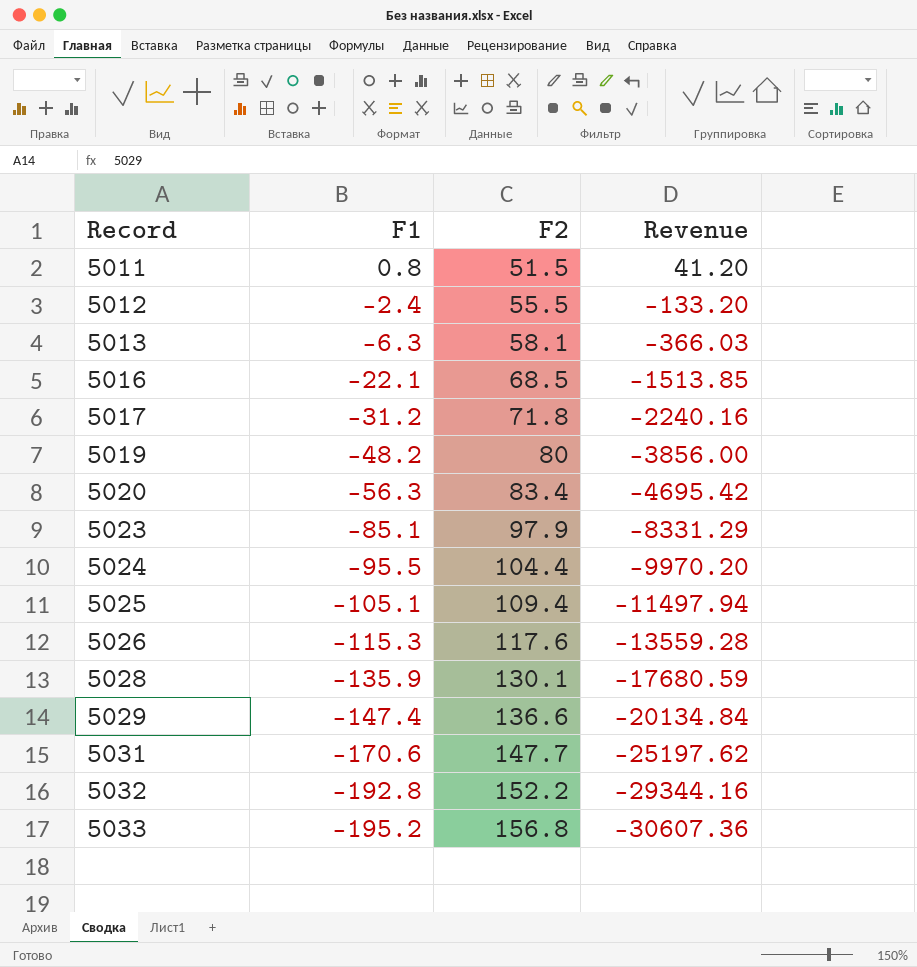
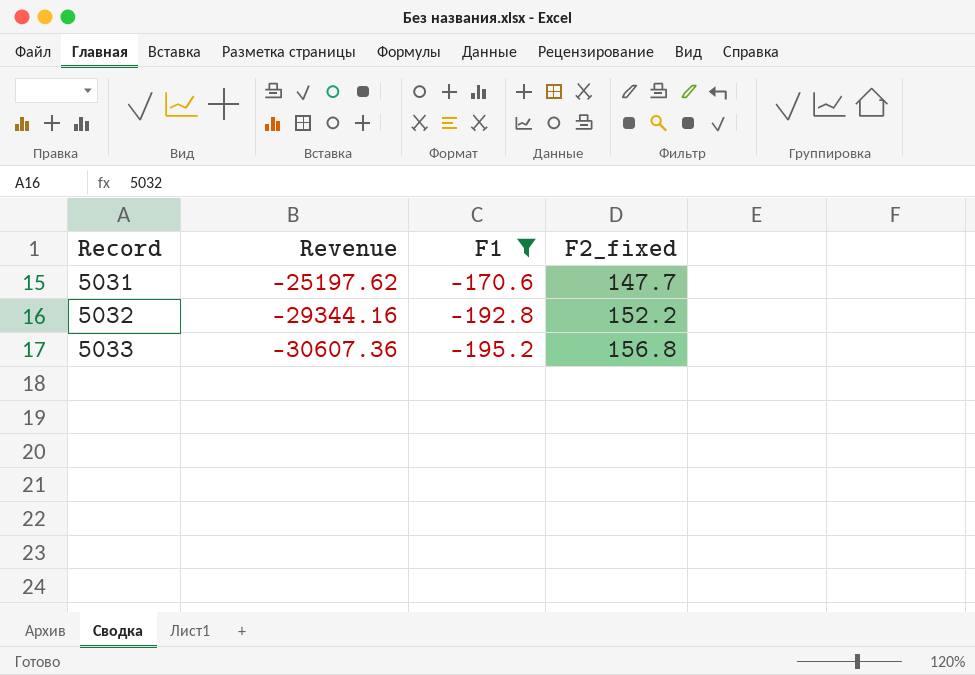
filter: none -> F1 <= -170.6
column Revenue | position: 4 -> 2
column name: F2 -> F2_fixed

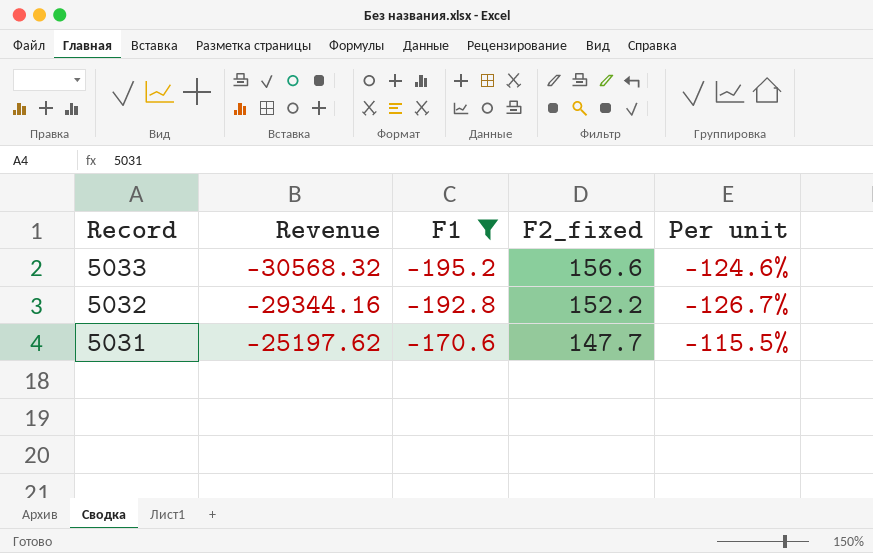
row order: Record ascending -> Record descending
column Per unit | formula: none -> [F1] / [F2_fixed]
5033 | Revenue: -30607.36 -> -30568.32
5033 | F2_fixed: 156.8 -> 156.6

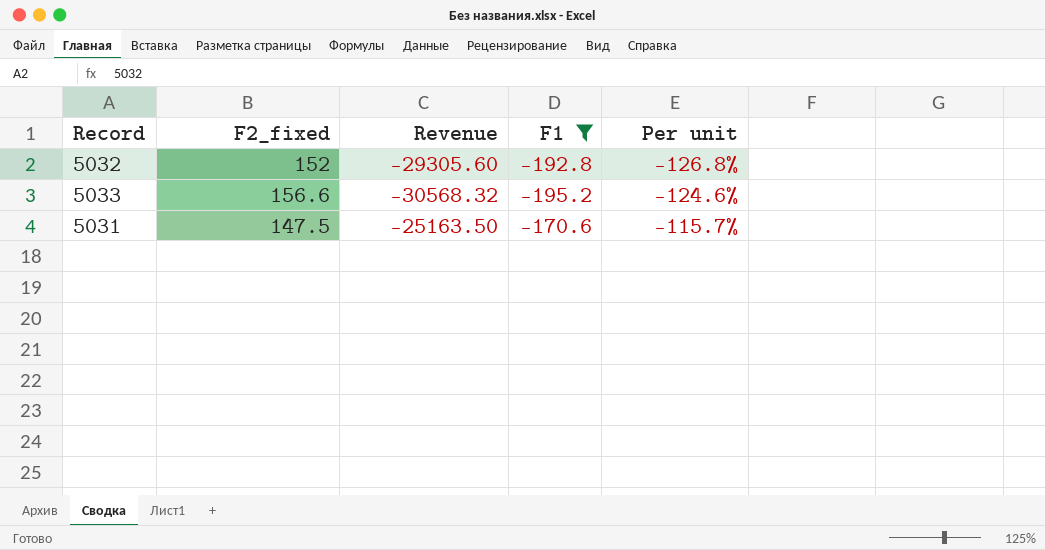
row order: Record descending -> Per unit ascending
column F2_fixed | position: 4 -> 2
5032 | F2_fixed: 152.2 -> 152
5032 | Revenue: -29344.16 -> -29305.60
5032 | Per unit: -126.7% -> -126.8%
5031 | F2_fixed: 147.7 -> 147.5
5031 | Revenue: -25197.62 -> -25163.50
5031 | Per unit: -115.5% -> -115.7%

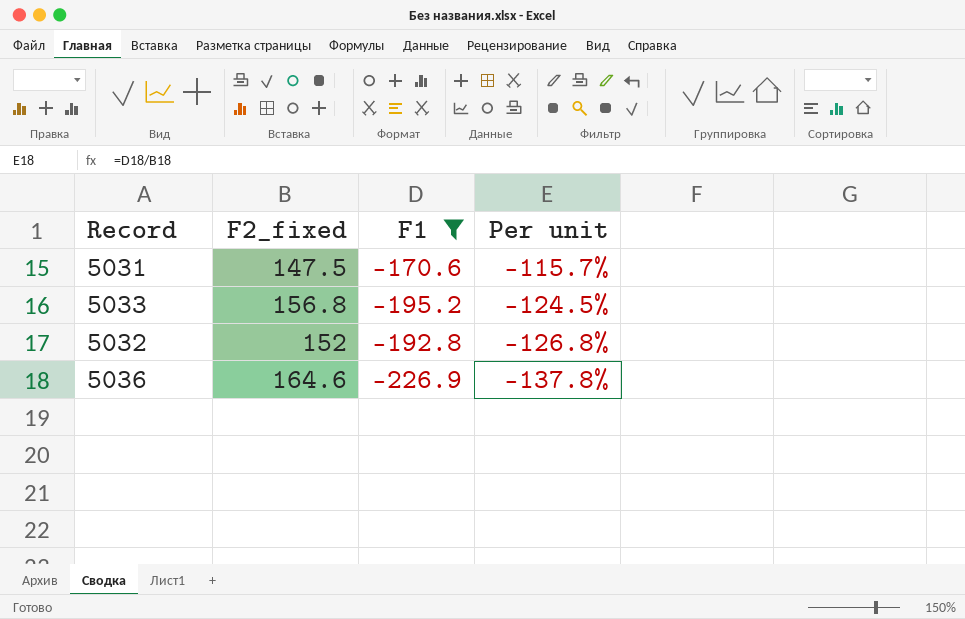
row order: Per unit ascending -> Per unit descending
column Revenue | formula: [F2_fixed] * [F1] -> none
5033 | F2_fixed: 156.6 -> 156.8
5033 | Per unit: -124.6% -> -124.5%
row 5036: none -> 164.6 | -226.9 | -137.8%

